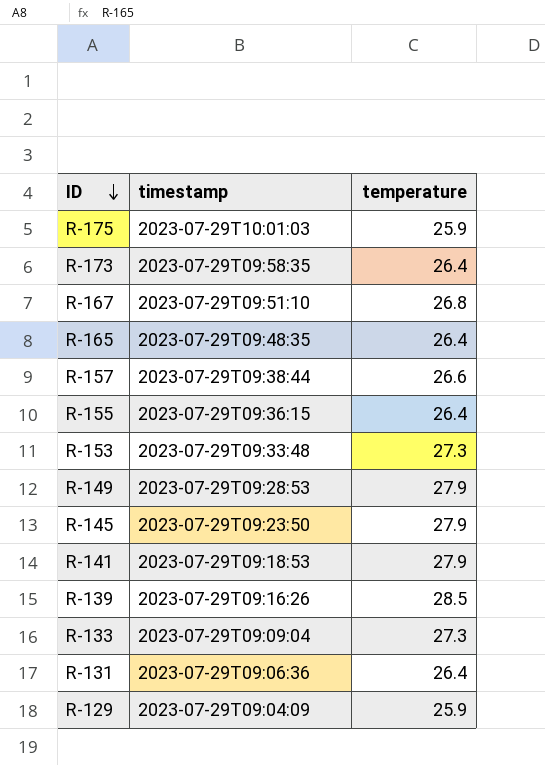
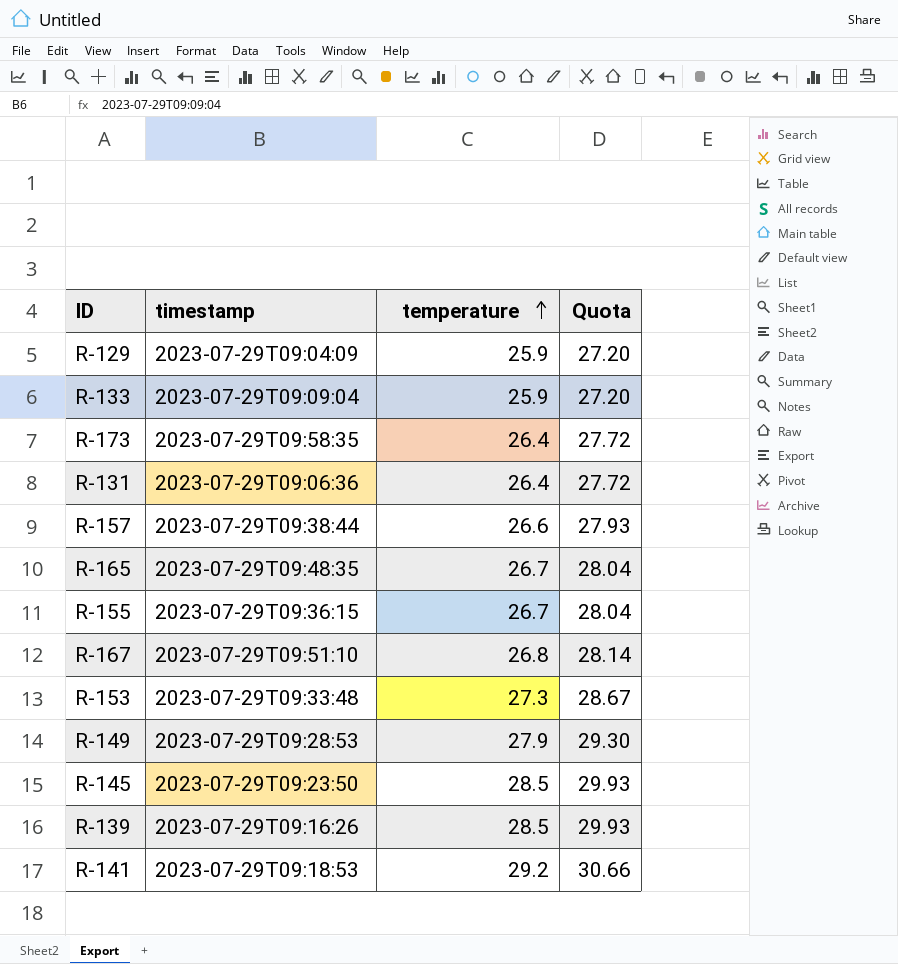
row order: ID descending -> temperature ascending
column Quota | formula: none -> [temperature] * 1.05
row R-175: 2023-07-29T10:01:03 | 25.9 -> none
R-133 | temperature: 27.3 -> 25.9
R-165 | temperature: 26.4 -> 26.7
R-155 | temperature: 26.4 -> 26.7
R-145 | temperature: 27.9 -> 28.5
R-141 | temperature: 27.9 -> 29.2

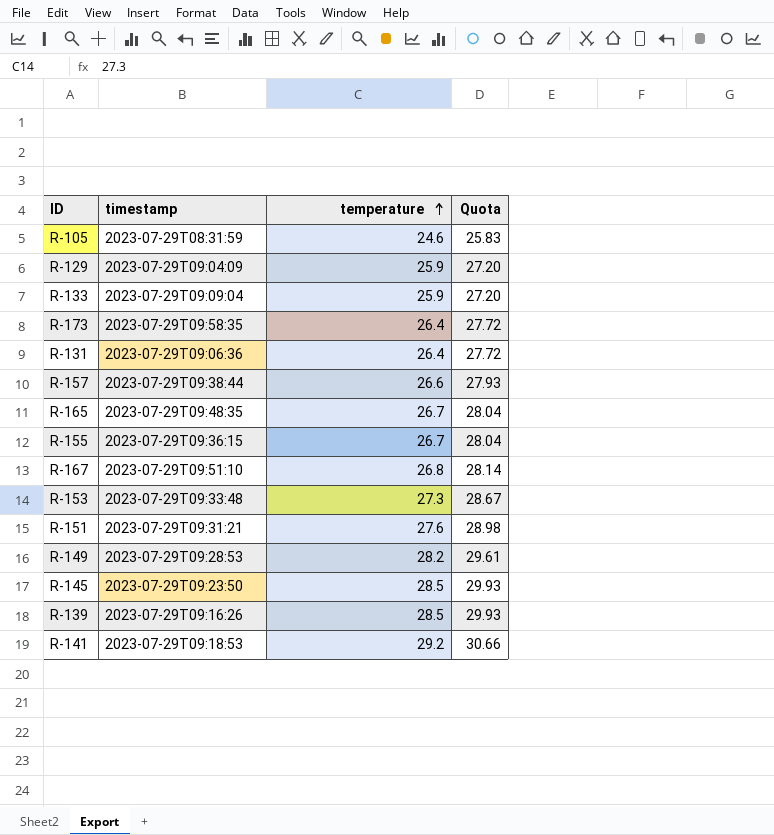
row R-105: none -> 2023-07-29T08:31:59 | 24.6 | 25.83
row R-151: none -> 2023-07-29T09:31:21 | 27.6 | 28.98
R-149 | temperature: 27.9 -> 28.2
R-149 | Quota: 29.30 -> 29.61

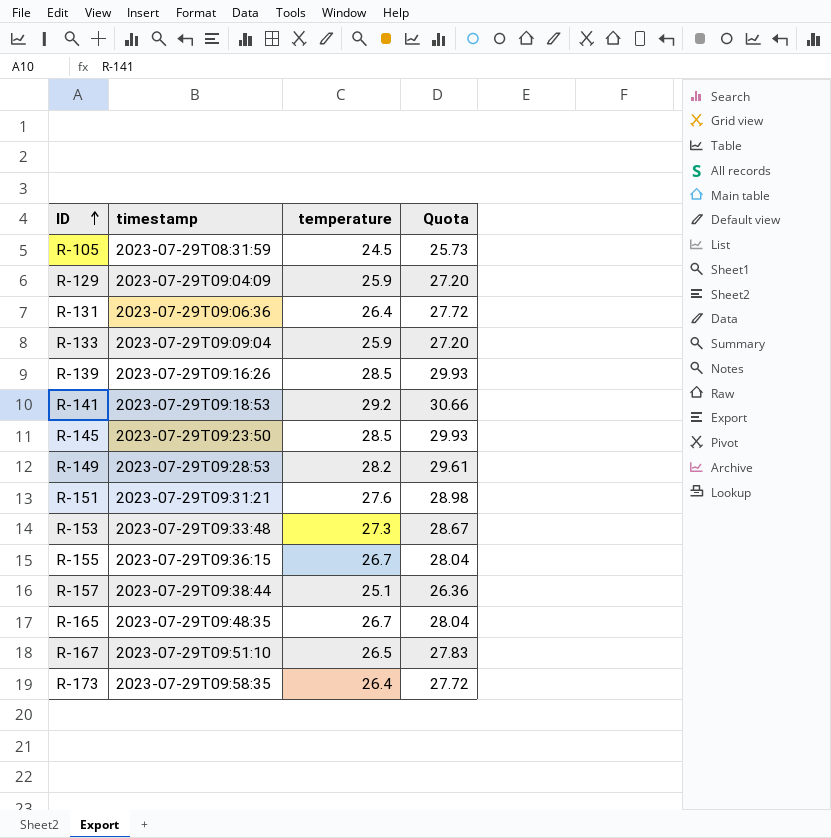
row order: temperature ascending -> ID ascending
R-105 | temperature: 24.6 -> 24.5
R-105 | Quota: 25.83 -> 25.73
R-157 | temperature: 26.6 -> 25.1
R-157 | Quota: 27.93 -> 26.36
R-167 | temperature: 26.8 -> 26.5
R-167 | Quota: 28.14 -> 27.83

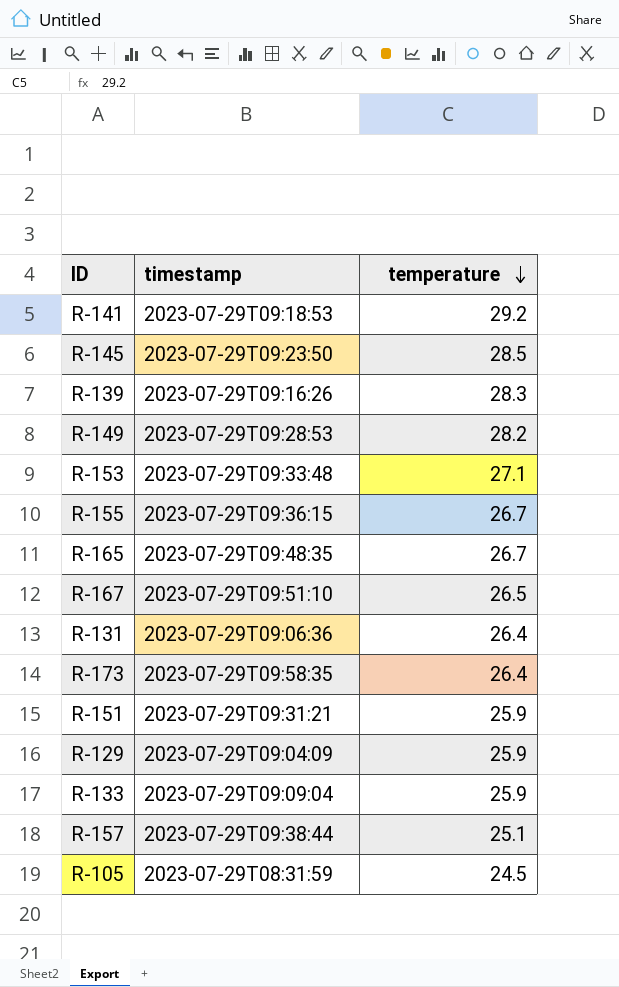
row order: ID ascending -> temperature descending
column Quota | formula: [temperature] * 1.05 -> none
R-139 | temperature: 28.5 -> 28.3
R-153 | temperature: 27.3 -> 27.1
R-151 | temperature: 27.6 -> 25.9

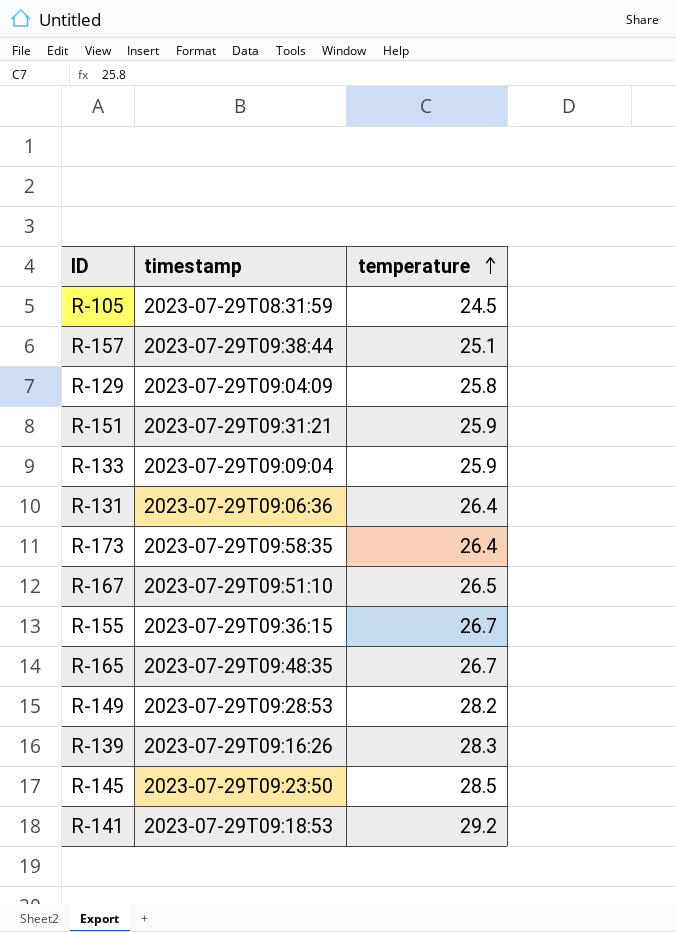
row order: temperature descending -> temperature ascending
row R-153: 2023-07-29T09:33:48 | 27.1 -> none
R-129 | temperature: 25.9 -> 25.8

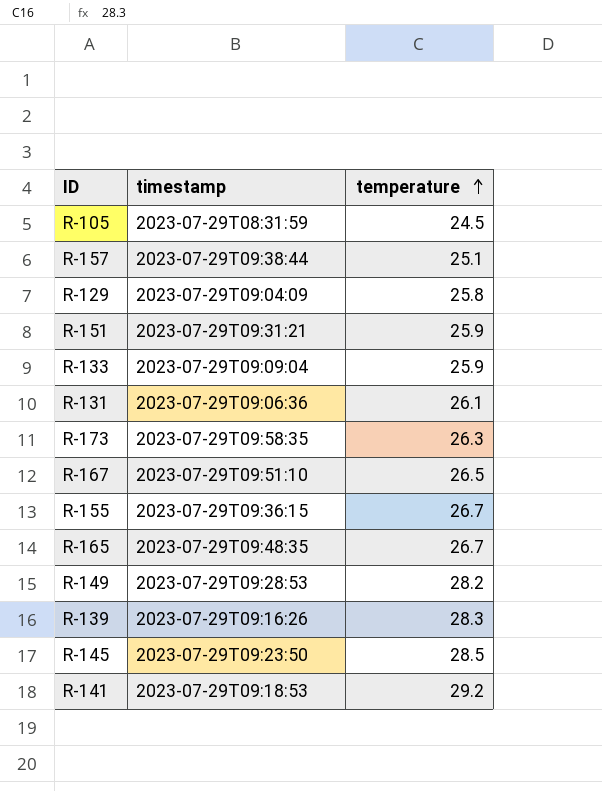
R-131 | temperature: 26.4 -> 26.1
R-173 | temperature: 26.4 -> 26.3

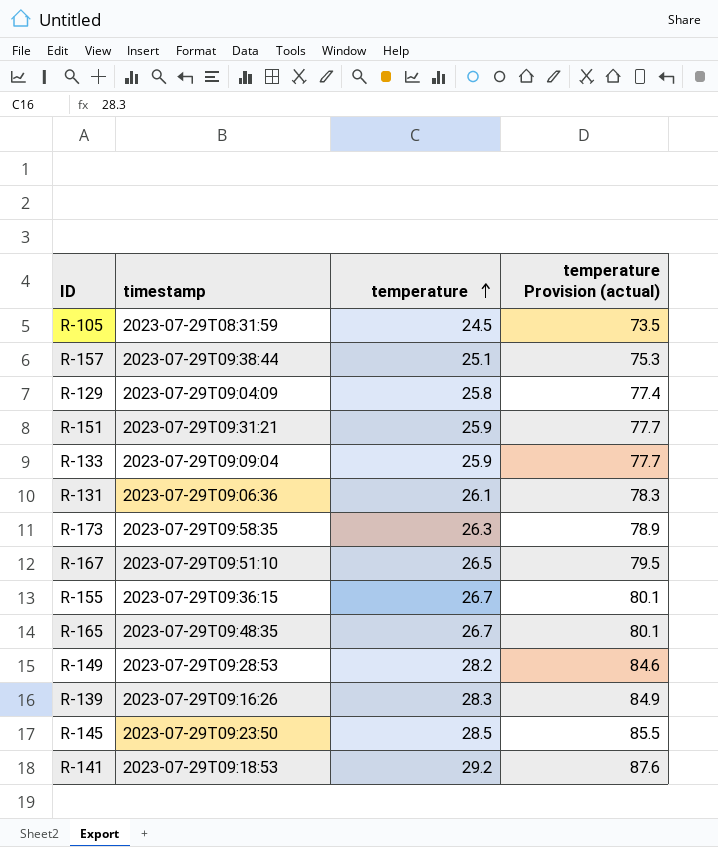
column temperature Provision (actual) | formula: none -> [temperature] * 3

